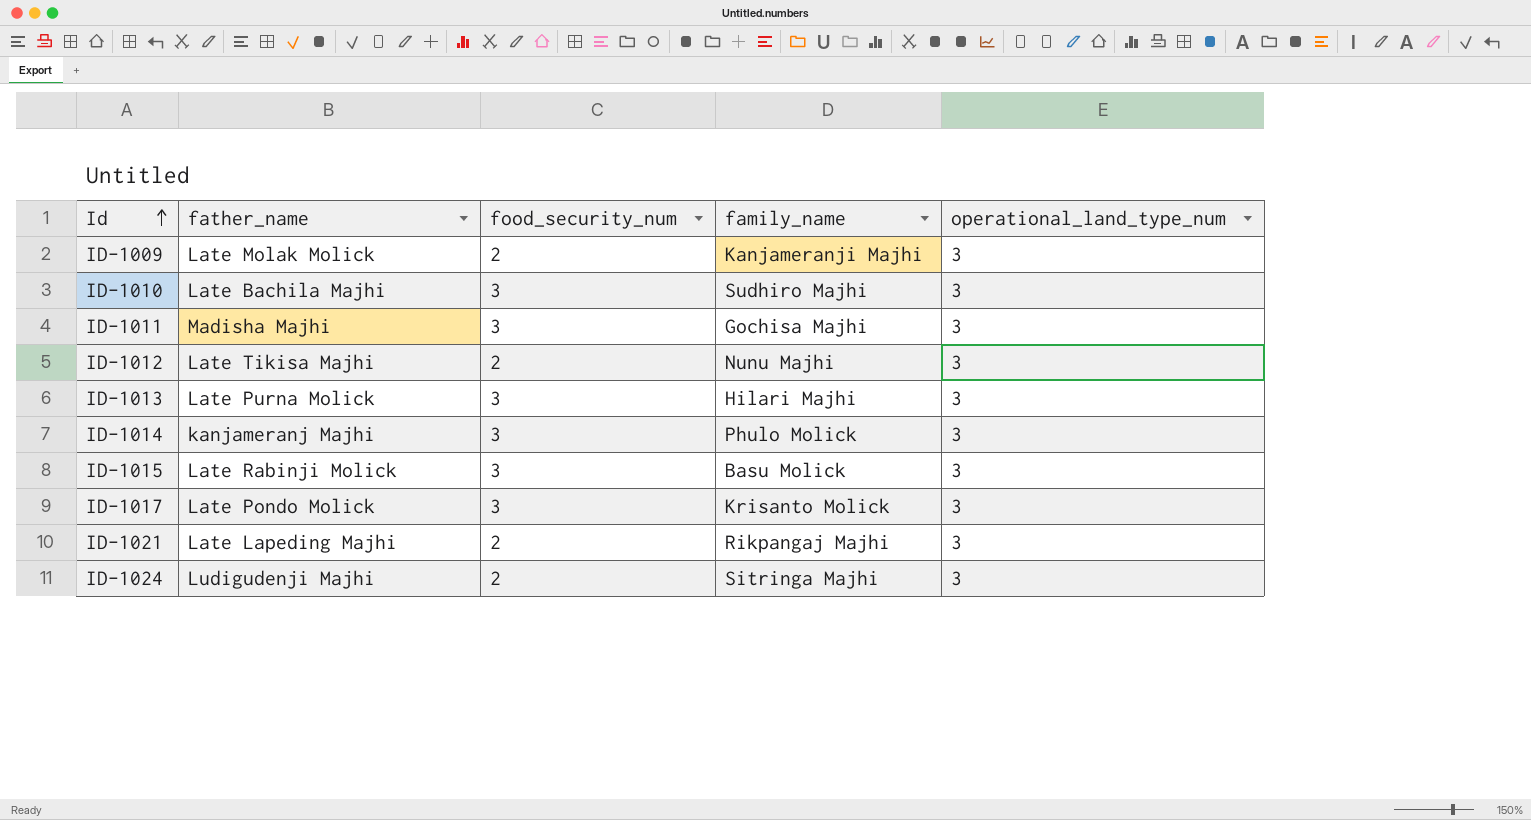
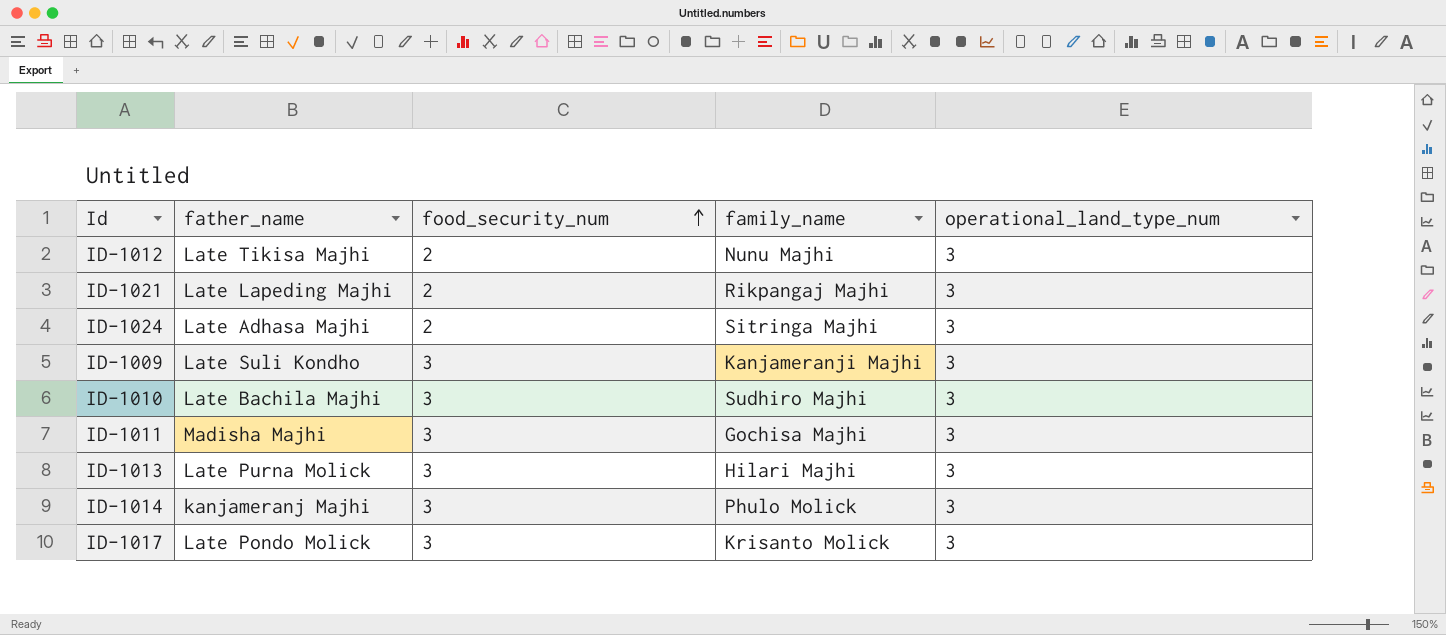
row order: Id ascending -> food_security_num ascending
row ID-1015: Late Rabinji Molick | 3 | Basu Molick | 3 -> none
ID-1024 | father_name: Ludigudenji Majhi -> Late Adhasa Majhi
ID-1009 | father_name: Late Molak Molick -> Late Suli Kondho
ID-1009 | food_security_num: 2 -> 3

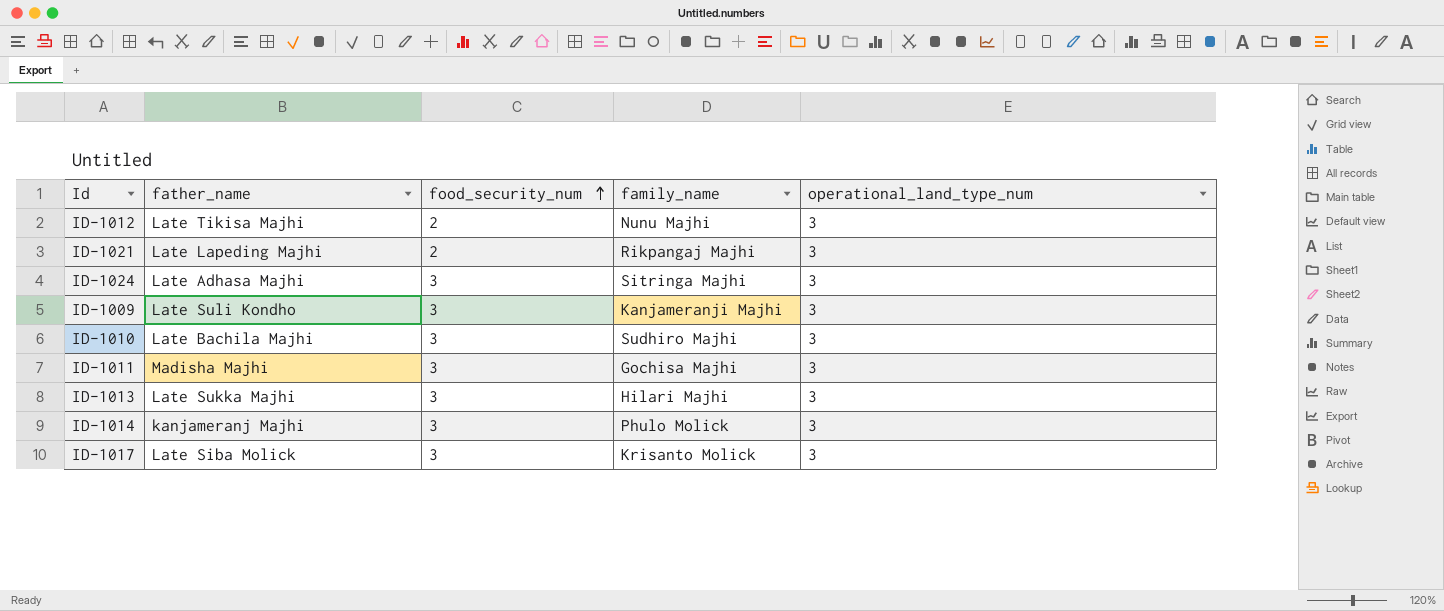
ID-1024 | food_security_num: 2 -> 3
ID-1013 | father_name: Late Purna Molick -> Late Sukka Majhi
ID-1017 | father_name: Late Pondo Molick -> Late Siba Molick

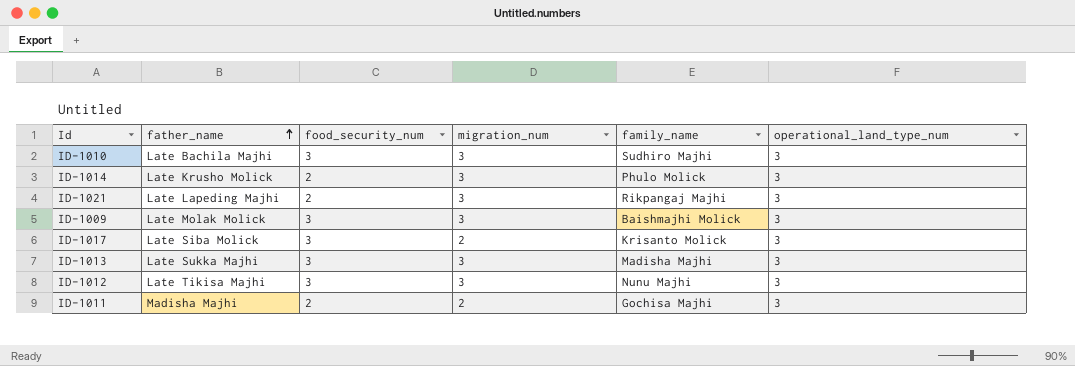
row order: food_security_num ascending -> father_name ascending
column migration_num | position: none -> 4
row ID-1024: Late Adhasa Majhi | 3 | Sitringa Majhi | 3 -> none
ID-1014 | father_name: kanjameranj Majhi -> Late Krusho Molick
ID-1014 | food_security_num: 3 -> 2
ID-1009 | father_name: Late Suli Kondho -> Late Molak Molick
ID-1009 | family_name: Kanjameranji Majhi -> Baishmajhi Molick
ID-1013 | family_name: Hilari Majhi -> Madisha Majhi
ID-1012 | food_security_num: 2 -> 3
ID-1011 | food_security_num: 3 -> 2

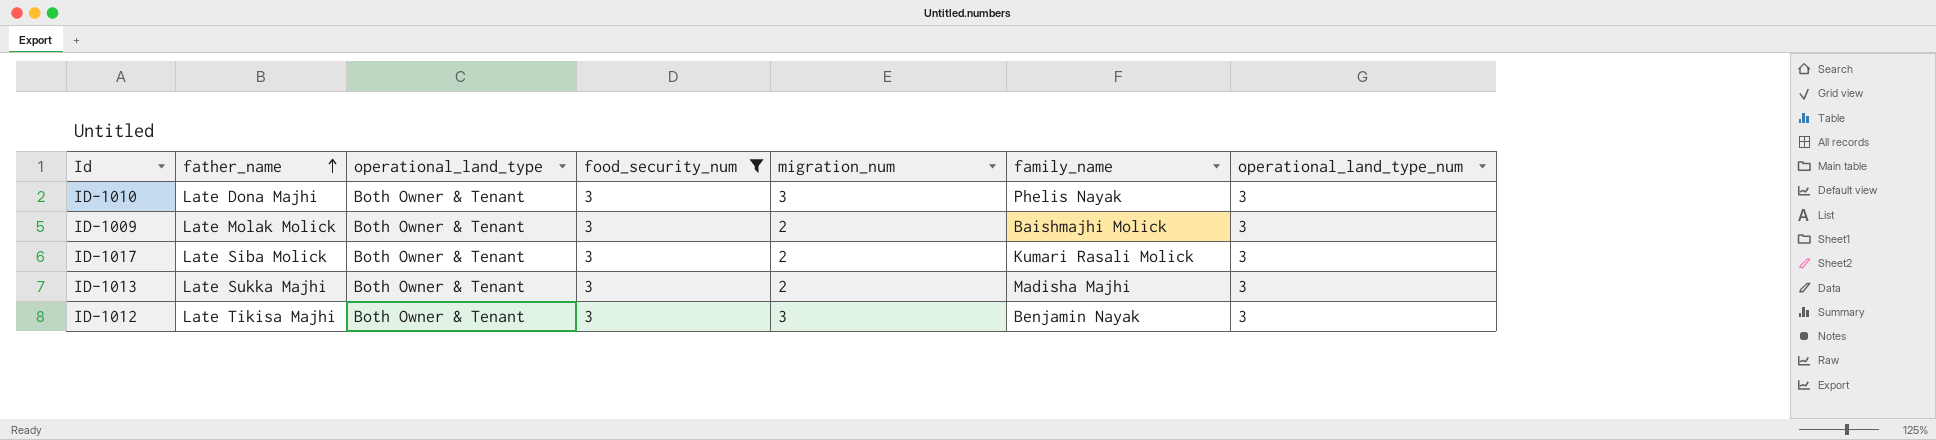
filter: none -> food_security_num = 3
column operational_land_type | position: none -> 3
ID-1010 | father_name: Late Bachila Majhi -> Late Dona Majhi
ID-1010 | family_name: Sudhiro Majhi -> Phelis Nayak
ID-1009 | migration_num: 3 -> 2
ID-1017 | family_name: Krisanto Molick -> Kumari Rasali Molick
ID-1013 | migration_num: 3 -> 2
ID-1012 | family_name: Nunu Majhi -> Benjamin Nayak

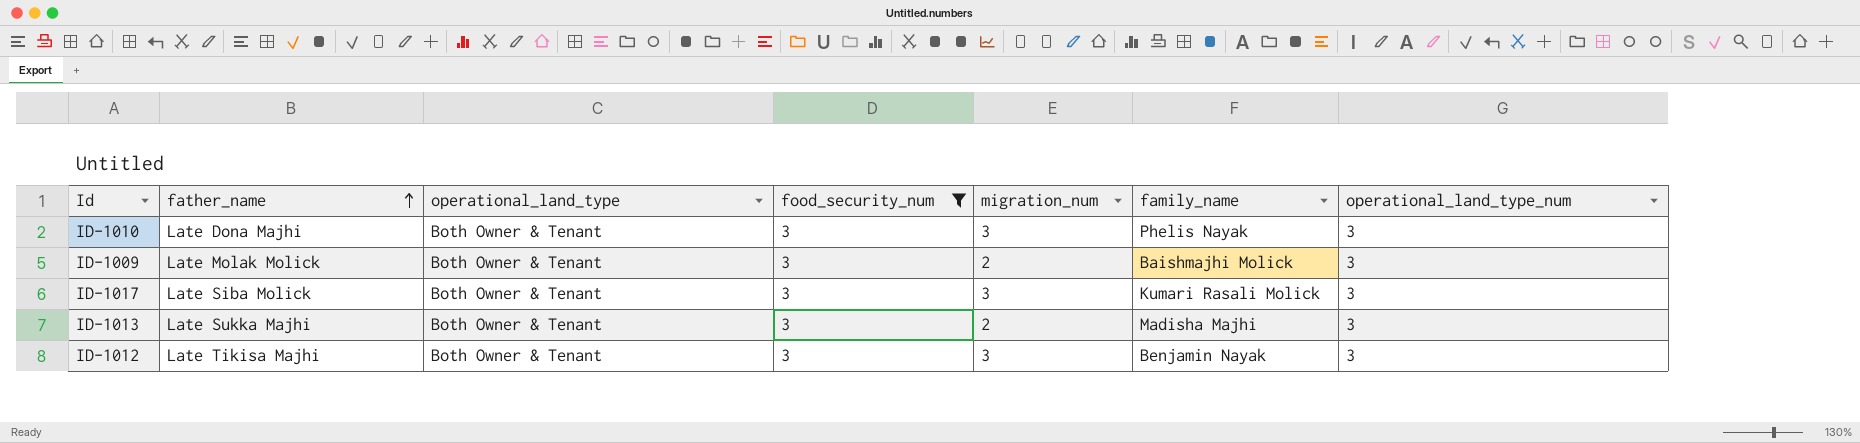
ID-1017 | migration_num: 2 -> 3

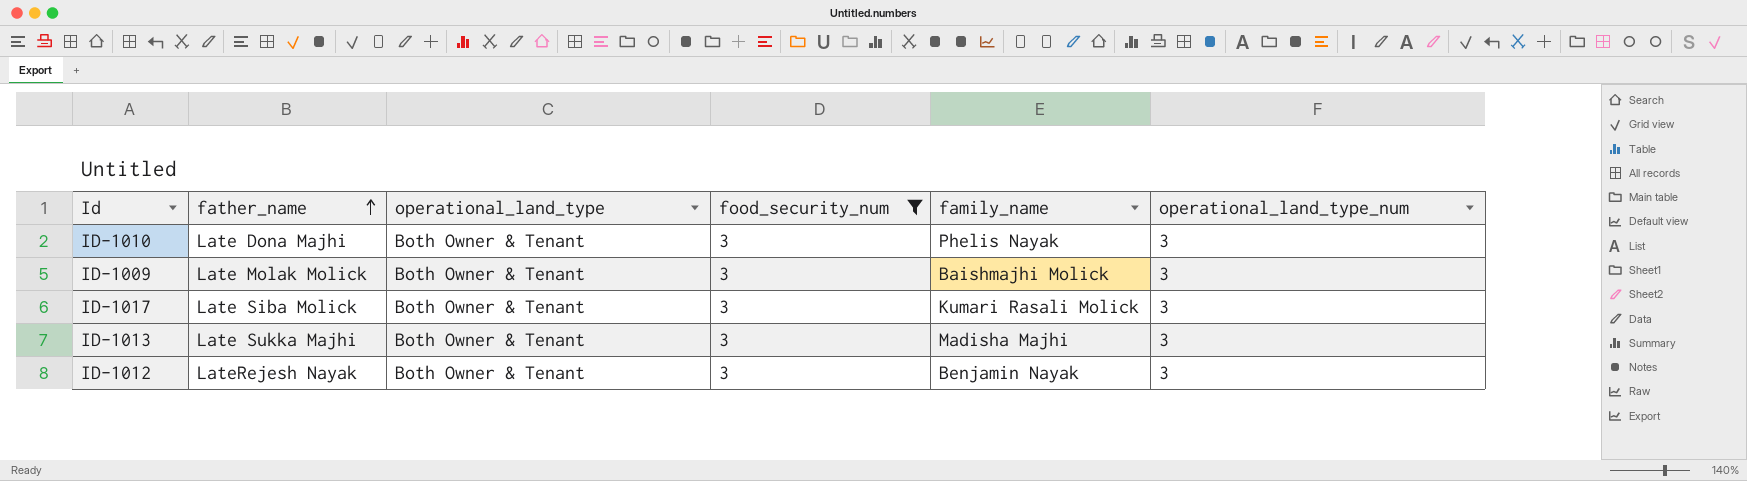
column migration_num | position: 5 -> none
ID-1012 | father_name: Late Tikisa Majhi -> LateRejesh Nayak

